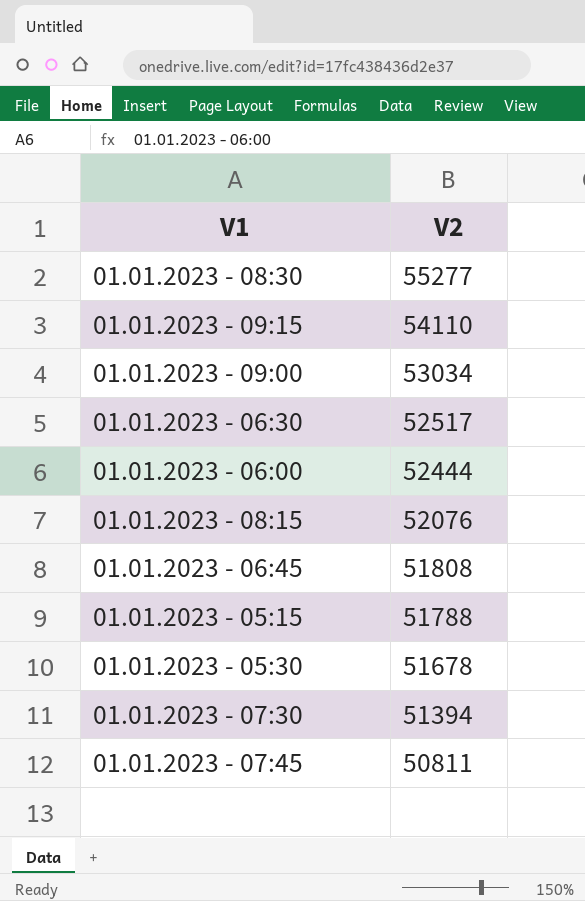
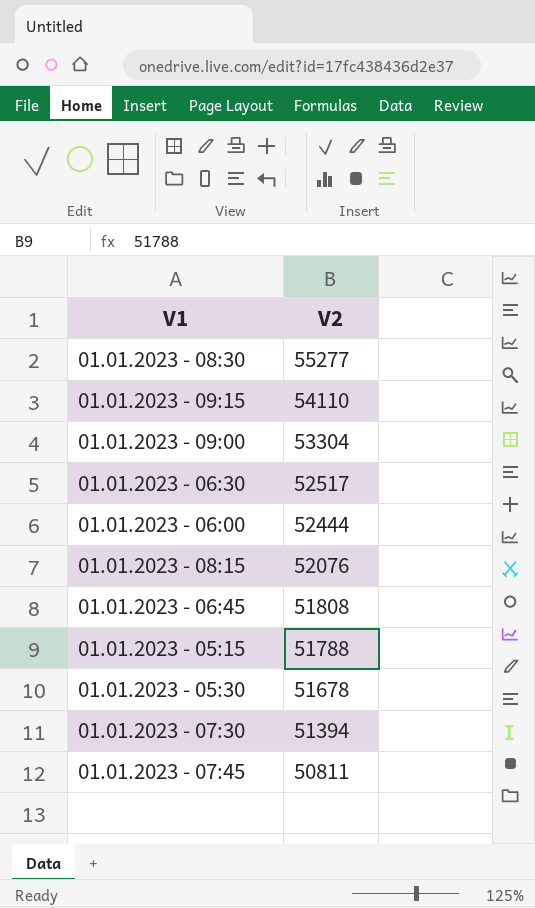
01.01.2023 - 09:00 | V2: 53034 -> 53304

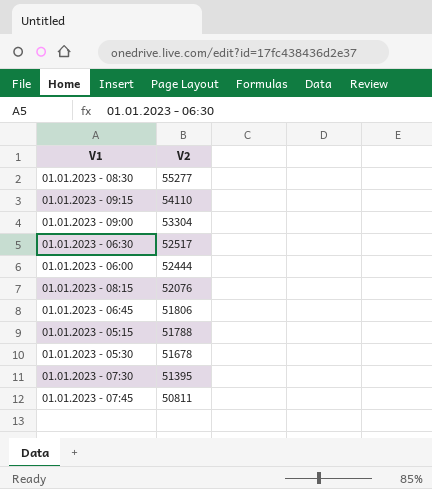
01.01.2023 - 06:45 | V2: 51808 -> 51806
01.01.2023 - 07:30 | V2: 51394 -> 51395

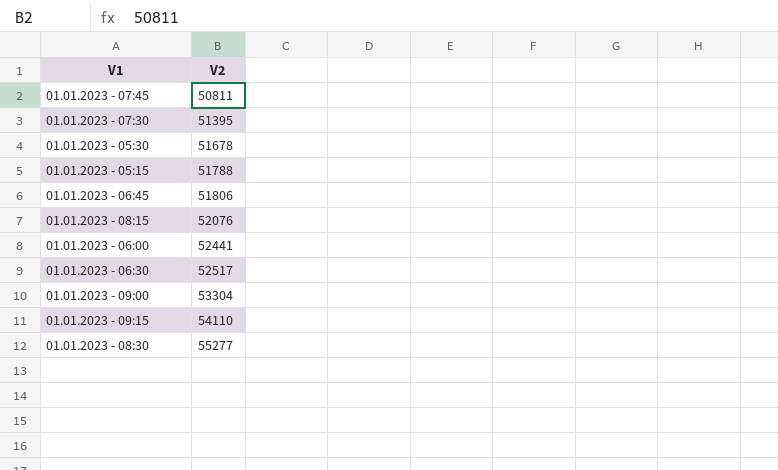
row order: V2 descending -> V2 ascending
01.01.2023 - 06:00 | V2: 52444 -> 52441

